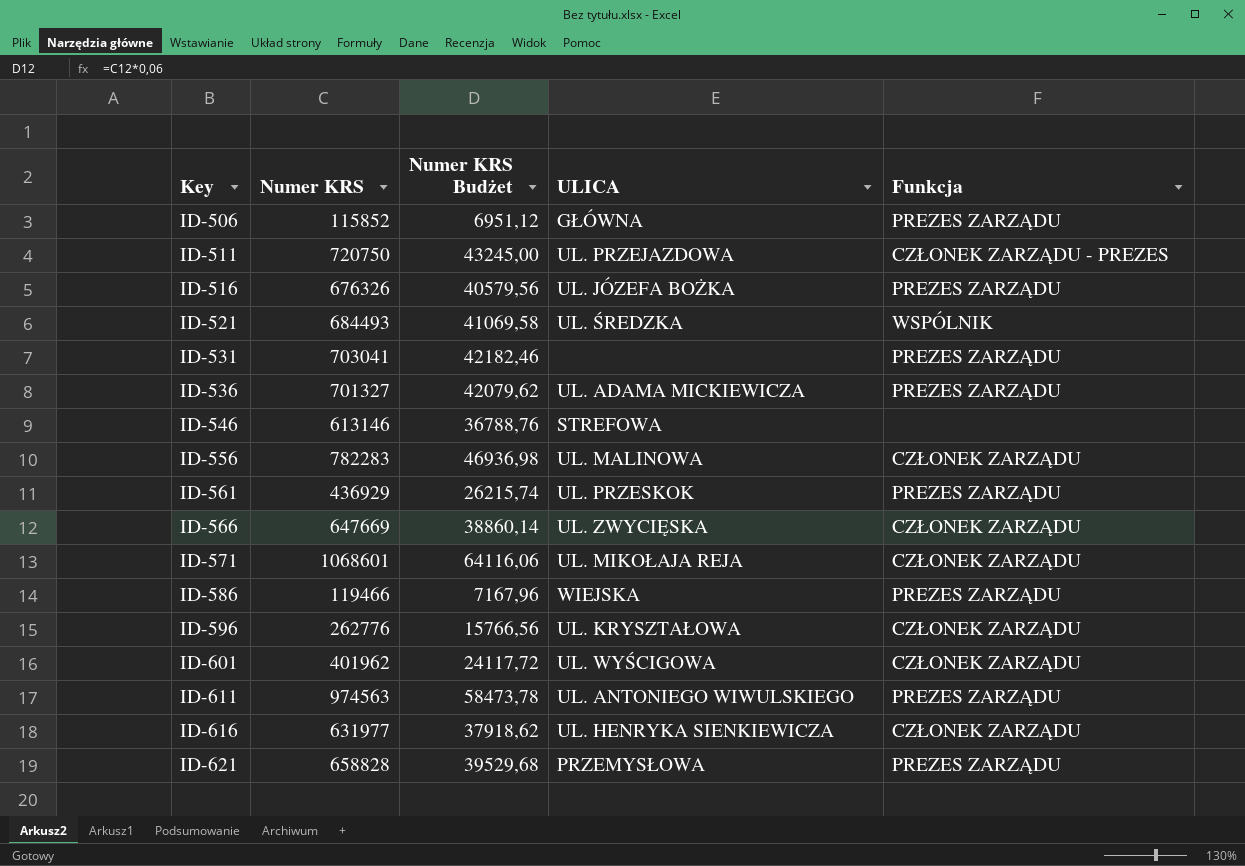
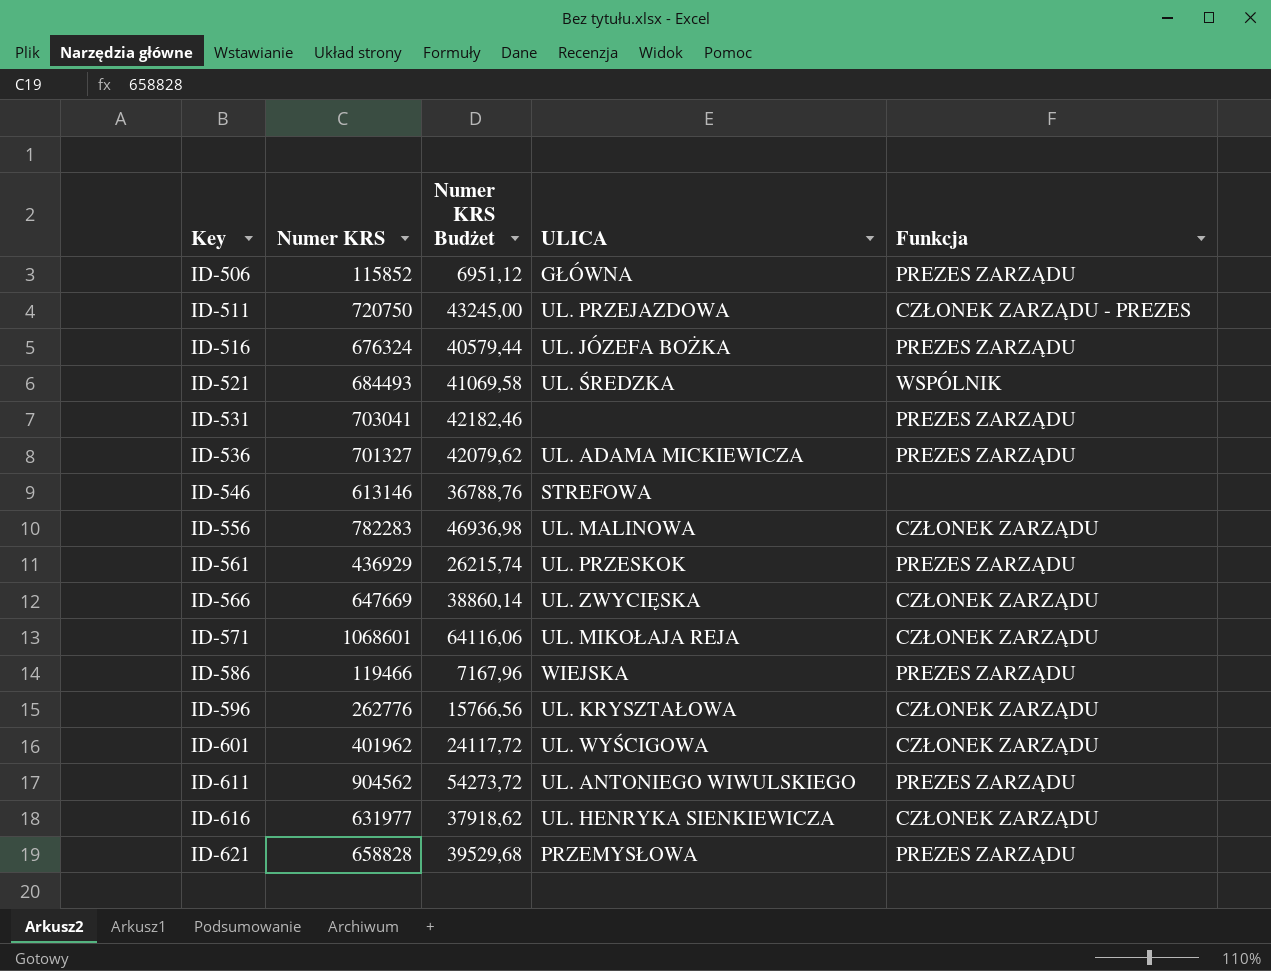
ID-516 | Numer KRS: 676326 -> 676324
ID-516 | Numer KRS Budżet: 40579,56 -> 40579,44
ID-611 | Numer KRS: 974563 -> 904562
ID-611 | Numer KRS Budżet: 58473,78 -> 54273,72

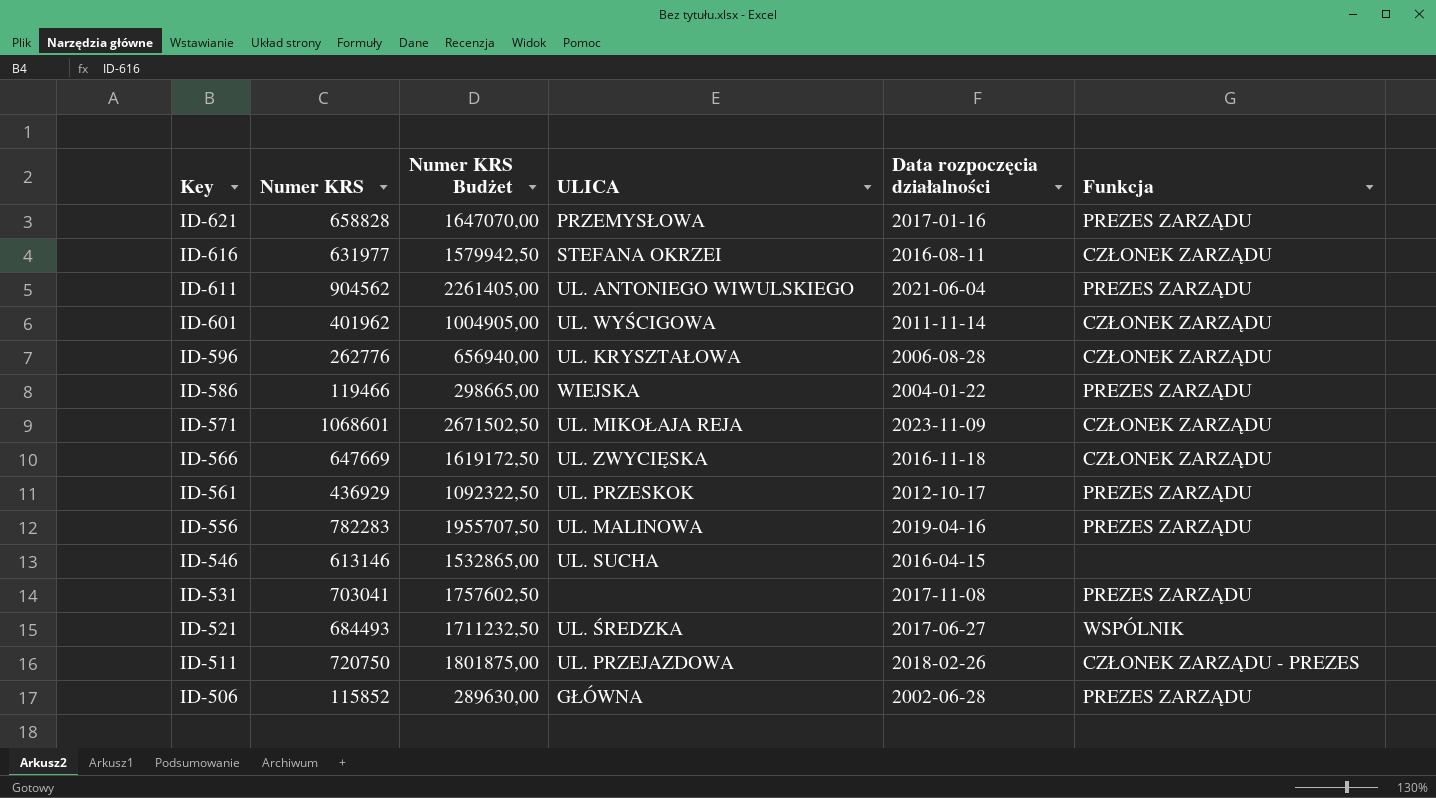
row order: Key ascending -> Key descending
column Numer KRS Budżet | formula: [Numer KRS] * 0,06 -> [Numer KRS] * 2,5
column Data rozpoczęcia działalności | position: none -> 5
row ID-516: 676324 | 40579,44 | UL. JÓZEFA BOŻKA | PREZES ZARZĄDU -> none
row ID-536: 701327 | 42079,62 | UL. ADAMA MICKIEWICZA | PREZES ZARZĄDU -> none
ID-616 | ULICA: UL. HENRYKA SIENKIEWICZA -> STEFANA OKRZEI
ID-556 | Funkcja: CZŁONEK ZARZĄDU -> PREZES ZARZĄDU
ID-546 | ULICA: STREFOWA -> UL. SUCHA

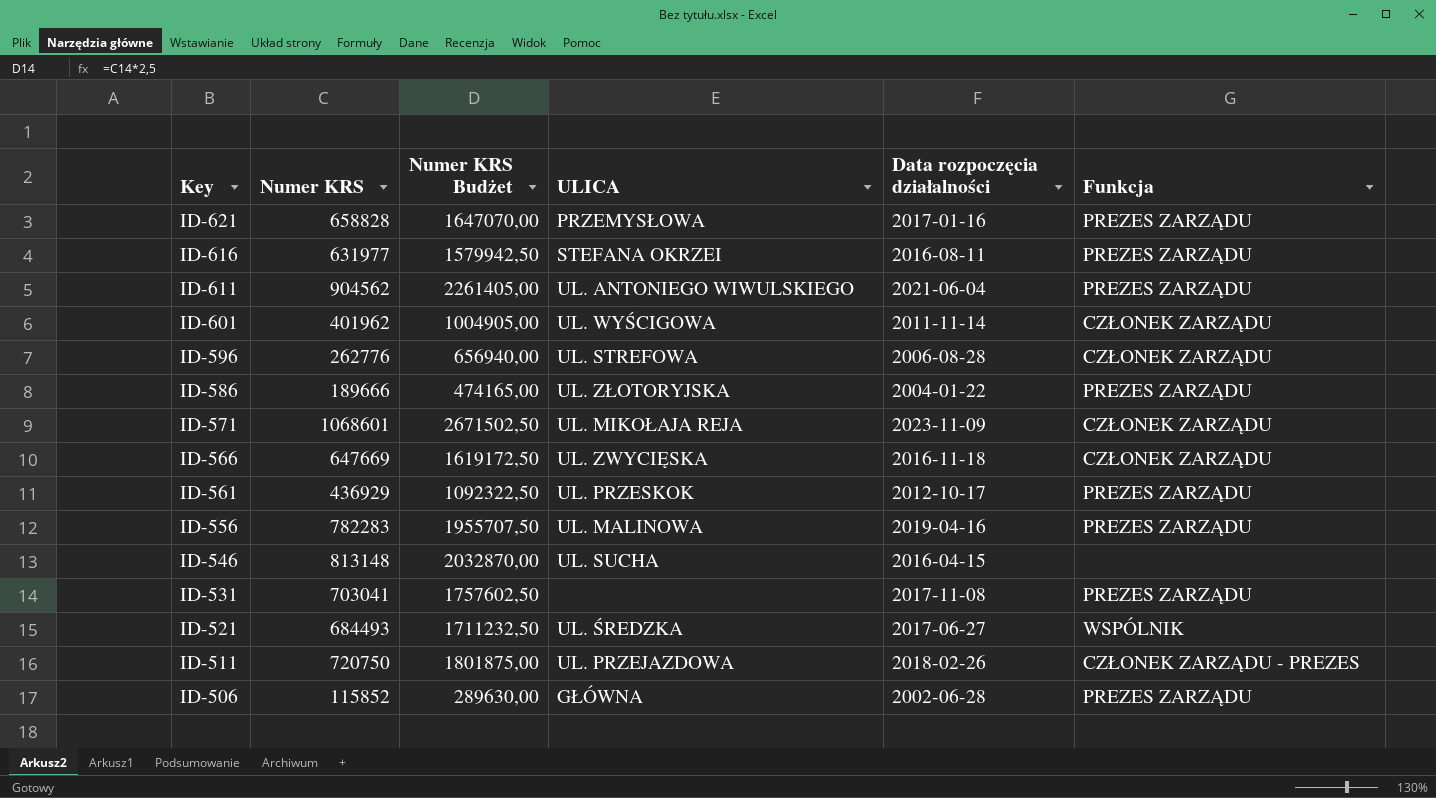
ID-616 | Funkcja: CZŁONEK ZARZĄDU -> PREZES ZARZĄDU
ID-596 | ULICA: UL. KRYSZTAŁOWA -> UL. STREFOWA
ID-586 | Numer KRS: 119466 -> 189666
ID-586 | Numer KRS Budżet: 298665,00 -> 474165,00
ID-586 | ULICA: WIEJSKA -> UL. ZŁOTORYJSKA
ID-546 | Numer KRS: 613146 -> 813148
ID-546 | Numer KRS Budżet: 1532865,00 -> 2032870,00

